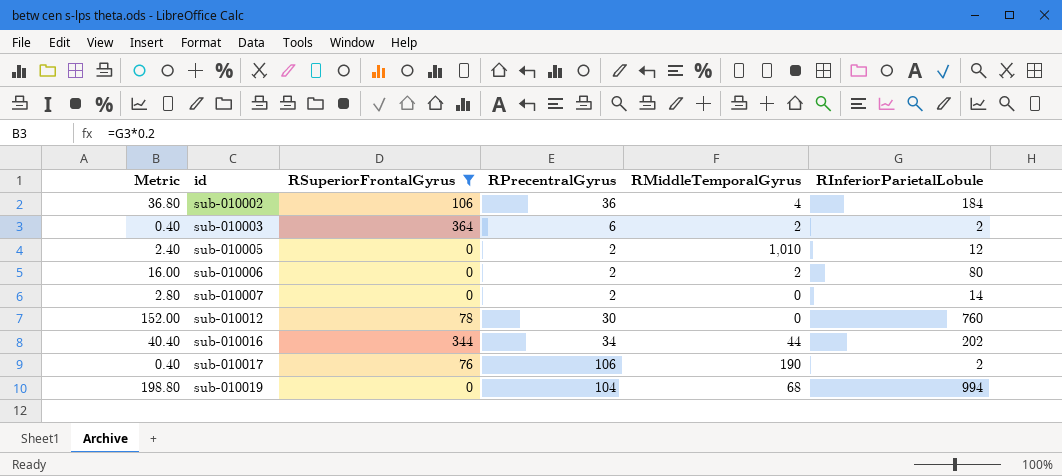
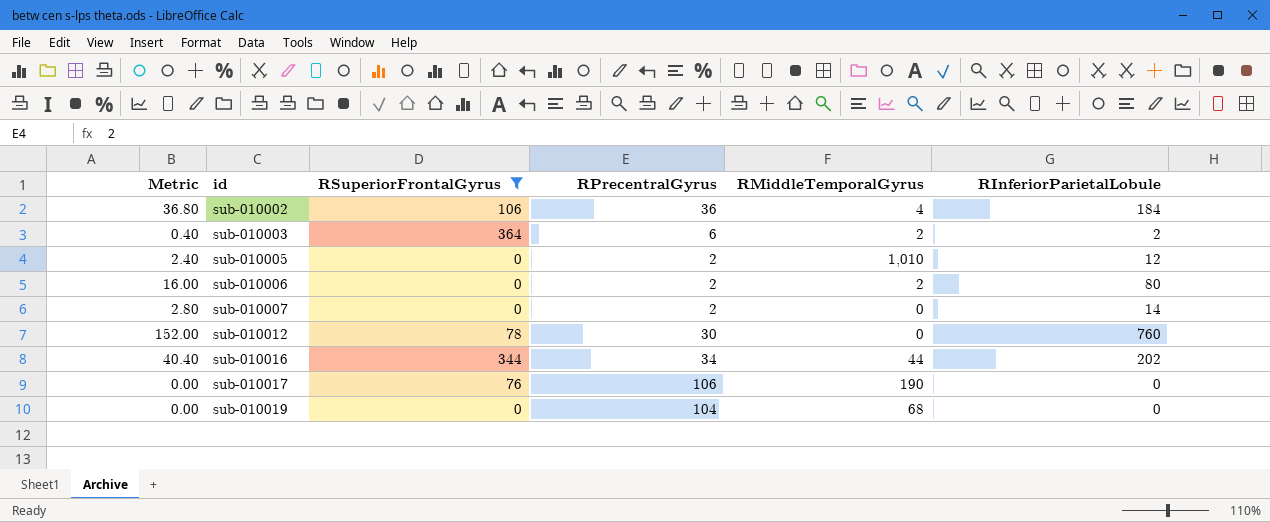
sub-010017 | Metric: 0.40 -> 0.00
sub-010017 | RInferiorParietalLobule: 2 -> 0
sub-010019 | Metric: 198.80 -> 0.00
sub-010019 | RInferiorParietalLobule: 994 -> 0

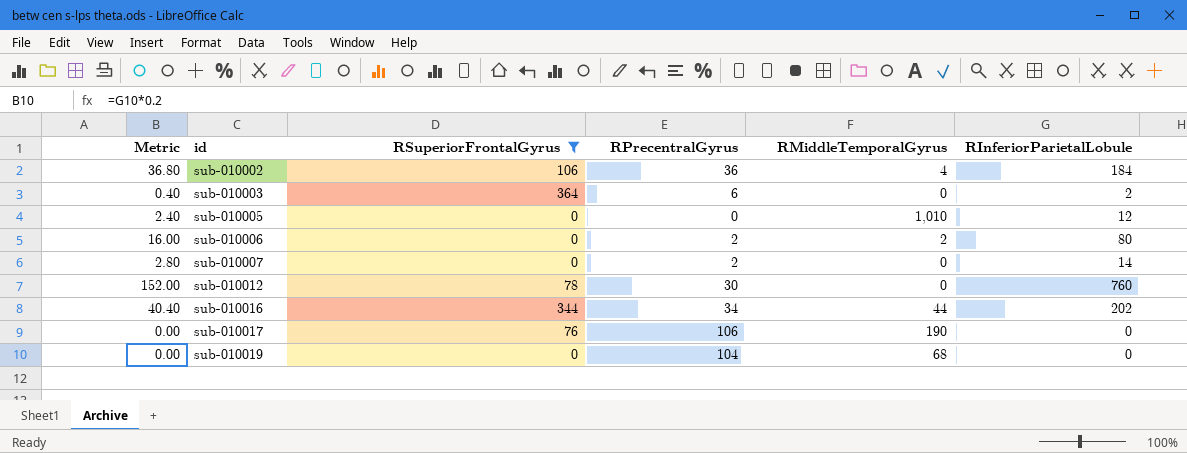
sub-010003 | RMiddleTemporalGyrus: 2 -> 0
sub-010005 | RPrecentralGyrus: 2 -> 0

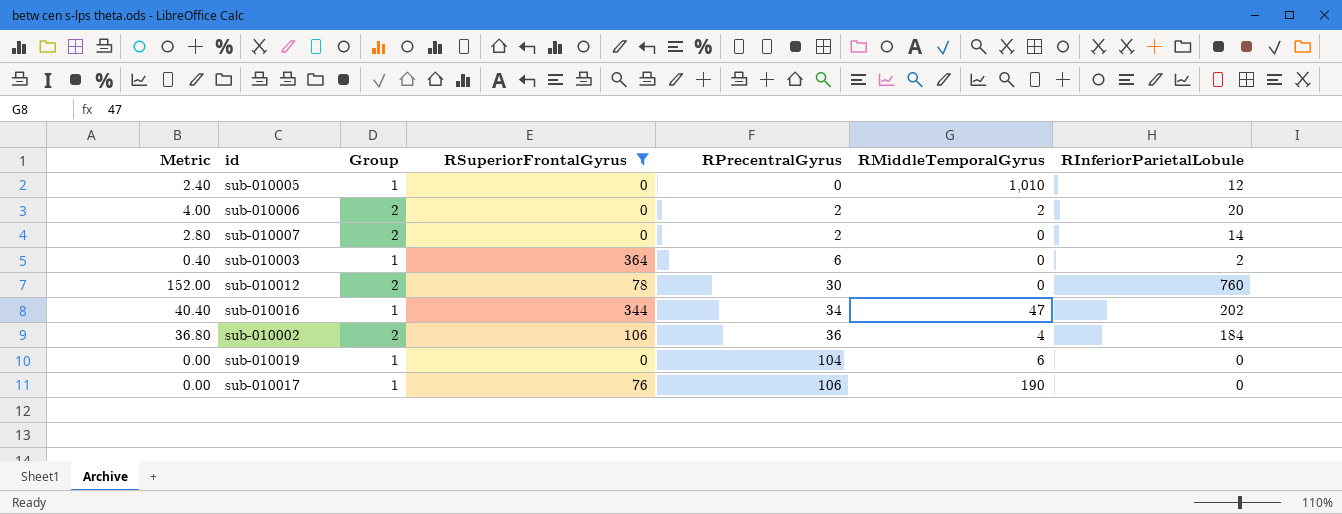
row order: id ascending -> RPrecentralGyrus ascending
column Group | position: none -> 3
sub-010006 | Metric: 16.00 -> 4.00
sub-010006 | RInferiorParietalLobule: 80 -> 20
sub-010016 | RMiddleTemporalGyrus: 44 -> 47
sub-010019 | RMiddleTemporalGyrus: 68 -> 6

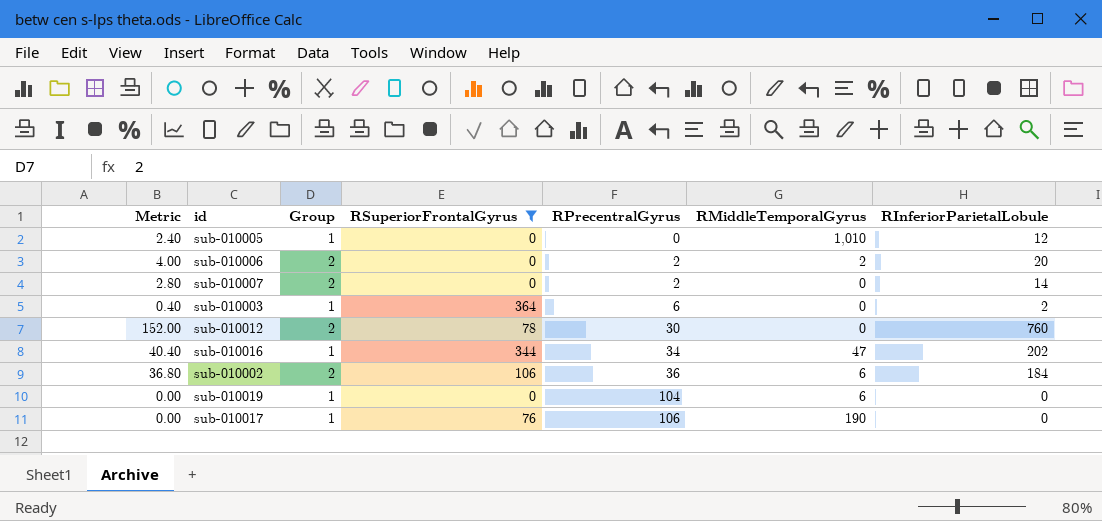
sub-010002 | RMiddleTemporalGyrus: 4 -> 6

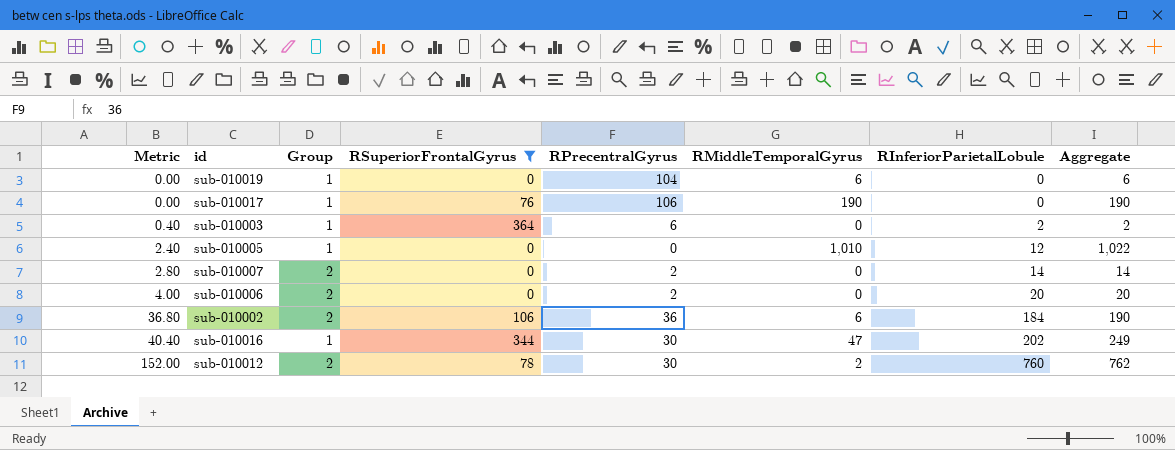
row order: RPrecentralGyrus ascending -> Metric ascending
column Aggregate | formula: none -> [RMiddleTemporalGyrus] + [RInferiorParietalLobule]
sub-010006 | RMiddleTemporalGyrus: 2 -> 0
sub-010016 | RPrecentralGyrus: 34 -> 30
sub-010012 | RMiddleTemporalGyrus: 0 -> 2

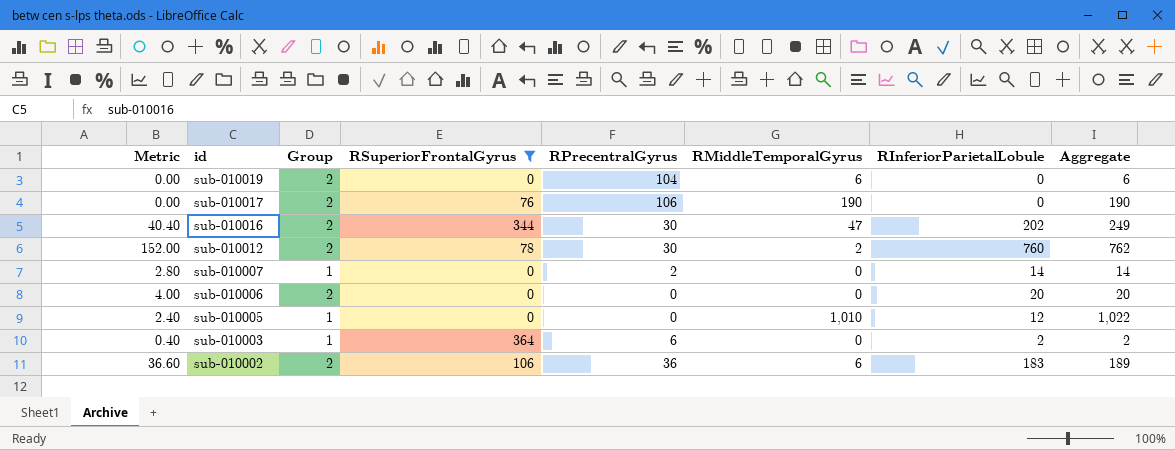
row order: Metric ascending -> id descending
sub-010019 | Group: 1 -> 2
sub-010017 | Group: 1 -> 2
sub-010016 | Group: 1 -> 2
sub-010007 | Group: 2 -> 1
sub-010006 | RPrecentralGyrus: 2 -> 0
sub-010002 | Metric: 36.80 -> 36.60
sub-010002 | RInferiorParietalLobule: 184 -> 183
sub-010002 | Aggregate: 190 -> 189

